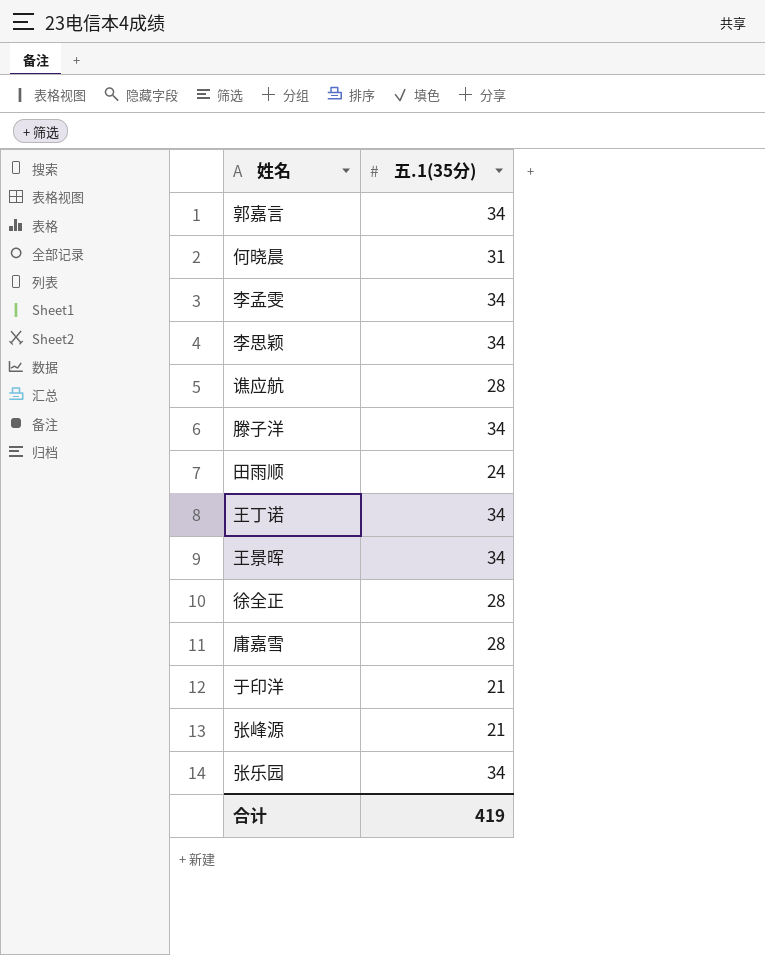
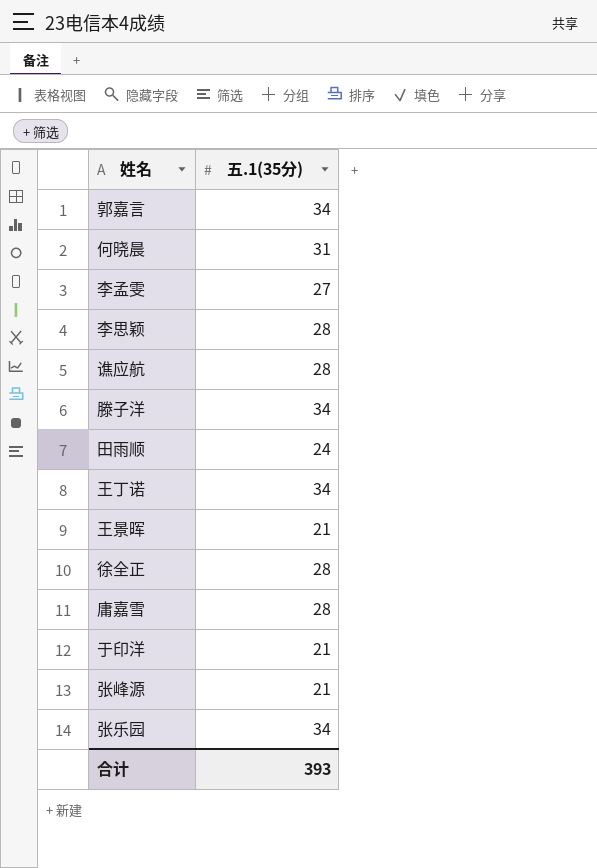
李孟雯 | 五.1(35分): 34 -> 27
李思颖 | 五.1(35分): 34 -> 28
王景晖 | 五.1(35分): 34 -> 21
合计 | 五.1(35分): 419 -> 393

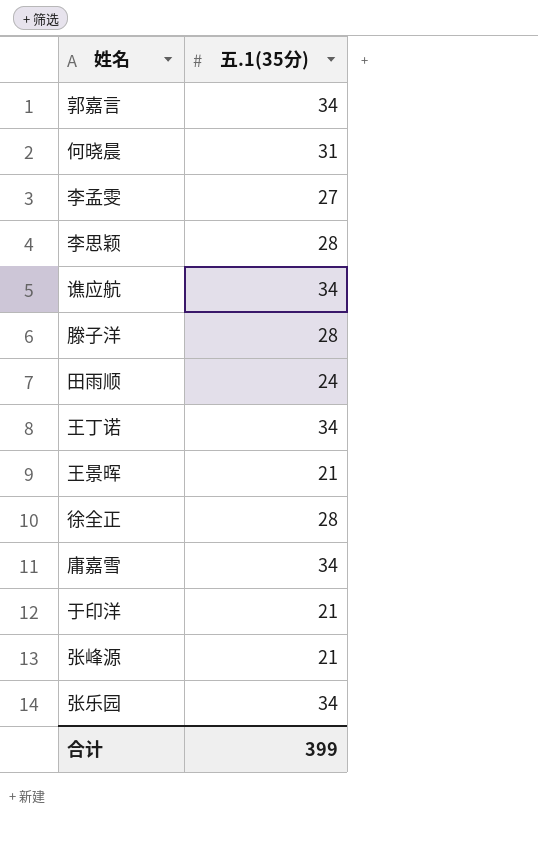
谯应航 | 五.1(35分): 28 -> 34
滕子洋 | 五.1(35分): 34 -> 28
庸嘉雪 | 五.1(35分): 28 -> 34
合计 | 五.1(35分): 393 -> 399

